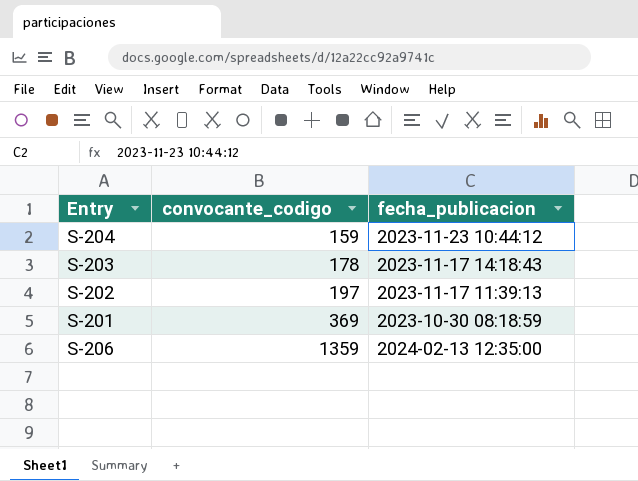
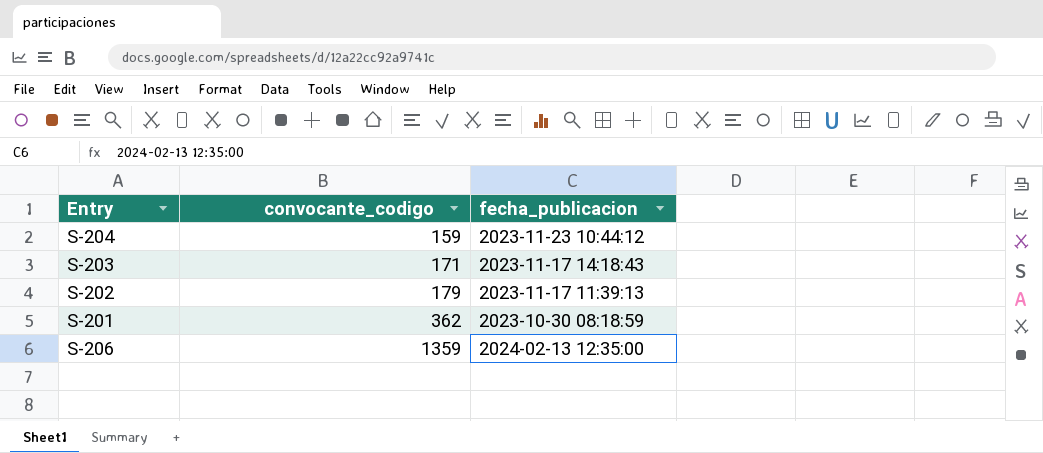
S-203 | convocante_codigo: 178 -> 171
S-202 | convocante_codigo: 197 -> 179
S-201 | convocante_codigo: 369 -> 362

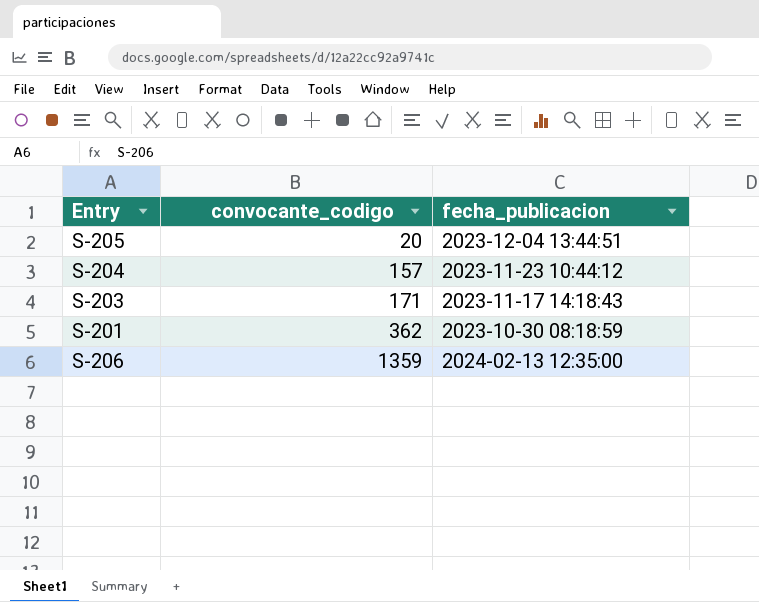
row S-202: 179 | 2023-11-17 11:39:13 -> none
row S-205: none -> 20 | 2023-12-04 13:44:51
S-204 | convocante_codigo: 159 -> 157

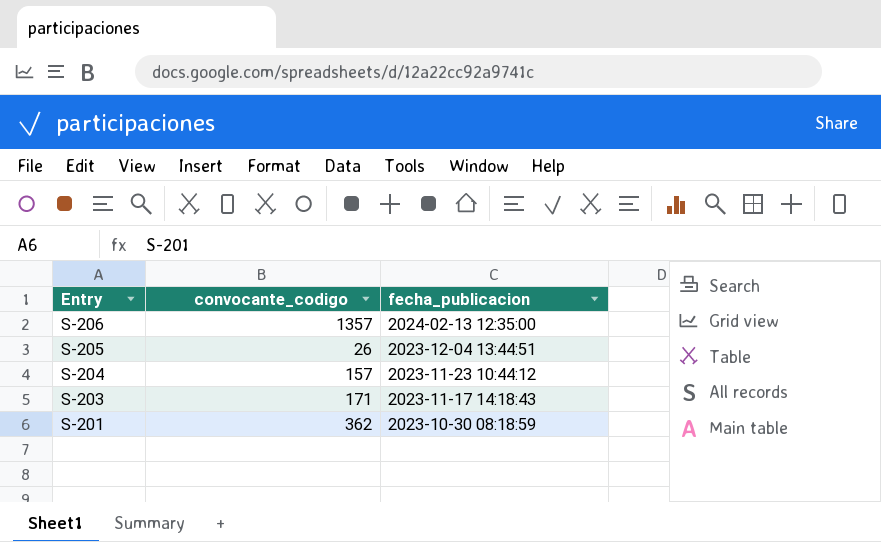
row order: convocante_codigo ascending -> Entry descending
S-206 | convocante_codigo: 1359 -> 1357
S-205 | convocante_codigo: 20 -> 26

